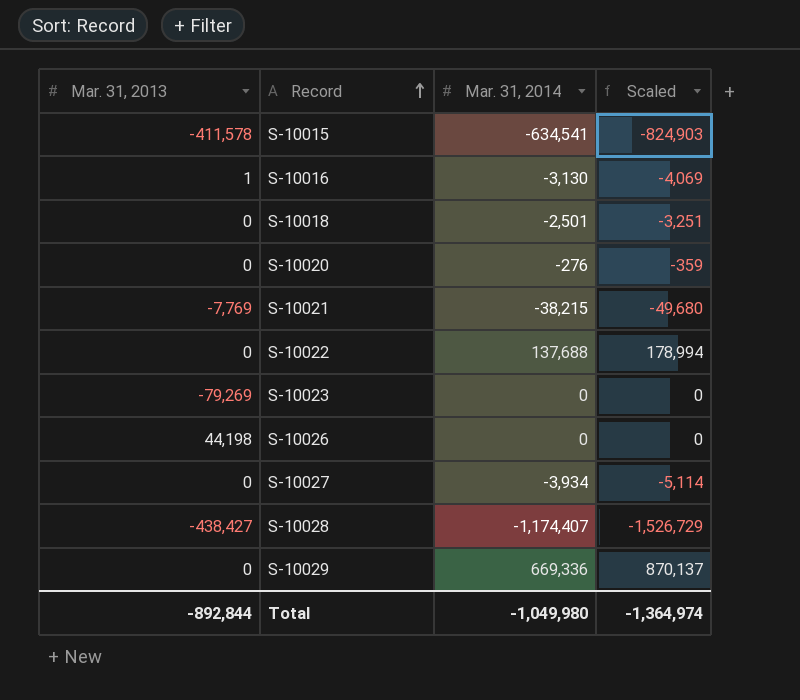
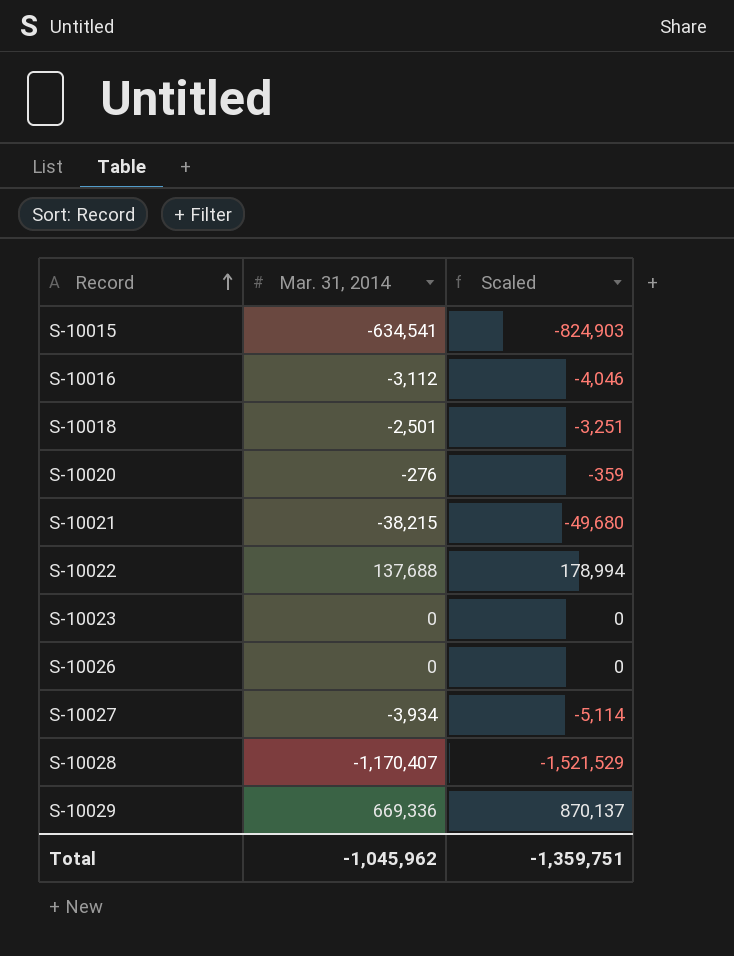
column Mar. 31, 2013 | position: 1 -> none
S-10016 | Mar. 31, 2014: -3,130 -> -3,112
S-10016 | Scaled: -4,069 -> -4,046
S-10028 | Mar. 31, 2014: -1,174,407 -> -1,170,407
S-10028 | Scaled: -1,526,729 -> -1,521,529
Total | Mar. 31, 2014: -1,049,980 -> -1,045,962
Total | Scaled: -1,364,974 -> -1,359,751

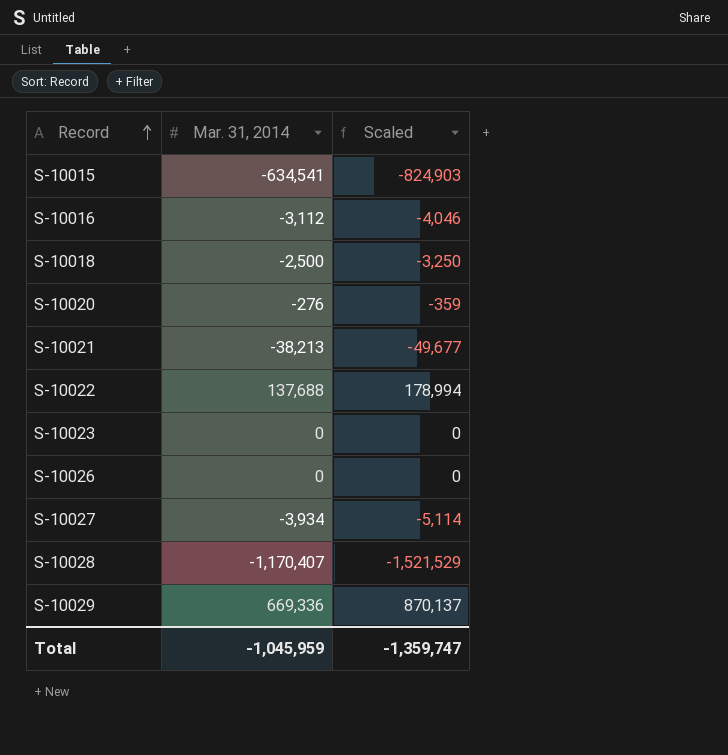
S-10018 | Mar. 31, 2014: -2,501 -> -2,500
S-10018 | Scaled: -3,251 -> -3,250
S-10021 | Mar. 31, 2014: -38,215 -> -38,213
S-10021 | Scaled: -49,680 -> -49,677
Total | Mar. 31, 2014: -1,045,962 -> -1,045,959
Total | Scaled: -1,359,751 -> -1,359,747

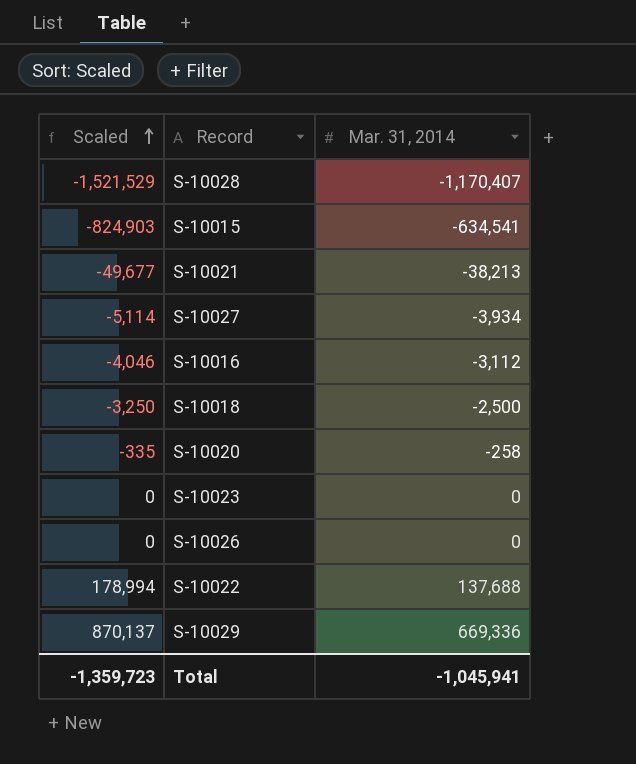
row order: Record ascending -> Scaled ascending
column Scaled | position: 3 -> 1
S-10020 | Scaled: -359 -> -335
S-10020 | Mar. 31, 2014: -276 -> -258
Total | Scaled: -1,359,747 -> -1,359,723
Total | Mar. 31, 2014: -1,045,959 -> -1,045,941

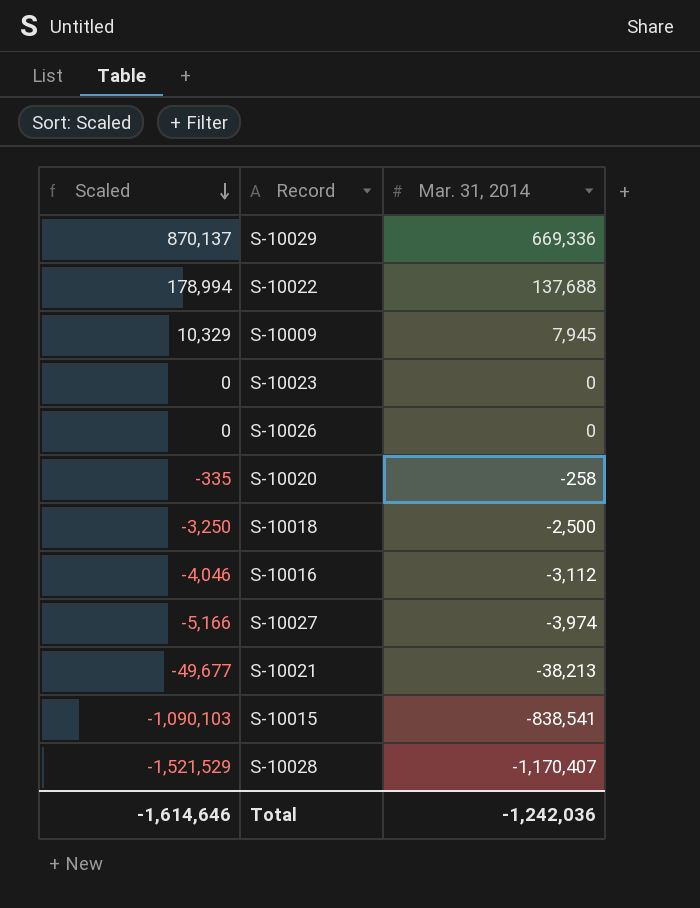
row order: Scaled ascending -> Scaled descending
row S-10009: none -> 10,329 | 7,945
S-10027 | Scaled: -5,114 -> -5,166
S-10027 | Mar. 31, 2014: -3,934 -> -3,974
S-10015 | Scaled: -824,903 -> -1,090,103
S-10015 | Mar. 31, 2014: -634,541 -> -838,541
Total | Scaled: -1,359,723 -> -1,614,646
Total | Mar. 31, 2014: -1,045,941 -> -1,242,036

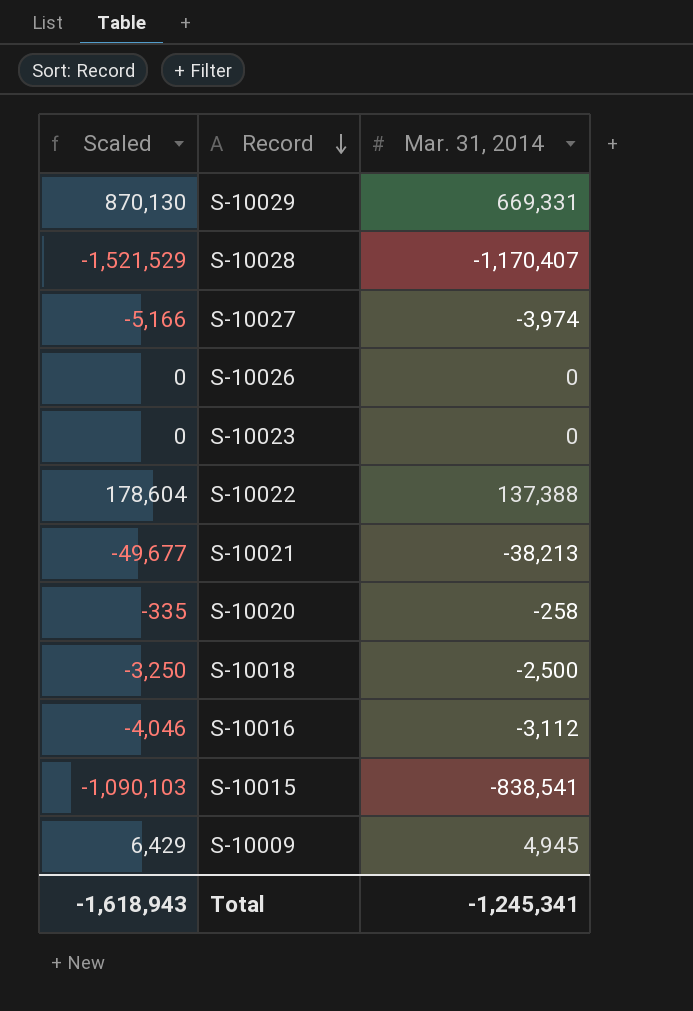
row order: Scaled descending -> Record descending
S-10029 | Scaled: 870,137 -> 870,130
S-10029 | Mar. 31, 2014: 669,336 -> 669,331
S-10022 | Scaled: 178,994 -> 178,604
S-10022 | Mar. 31, 2014: 137,688 -> 137,388
S-10009 | Scaled: 10,329 -> 6,429
S-10009 | Mar. 31, 2014: 7,945 -> 4,945
Total | Scaled: -1,614,646 -> -1,618,943
Total | Mar. 31, 2014: -1,242,036 -> -1,245,341

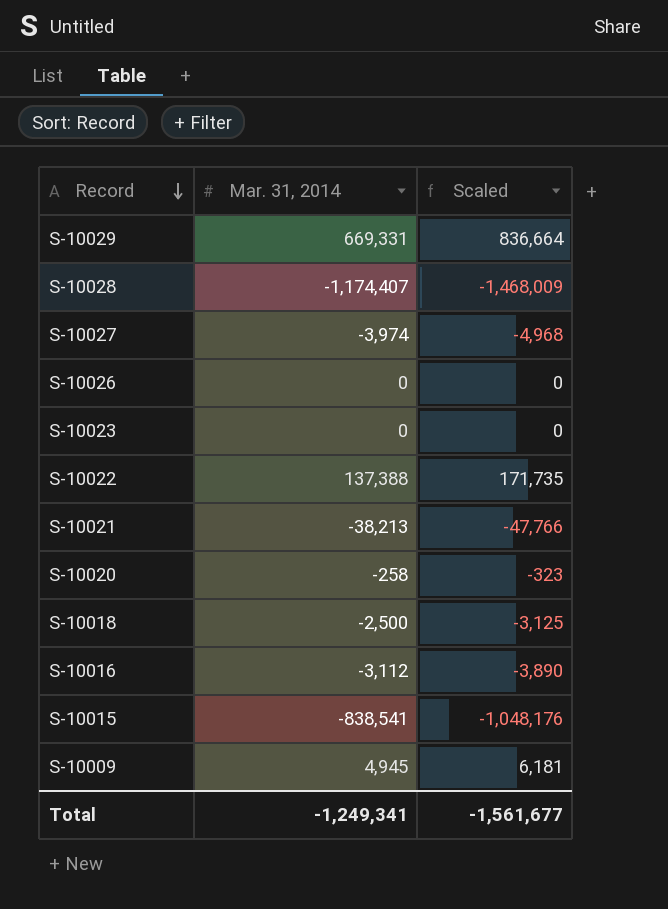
column Scaled | formula: [Mar. 31, 2014] * 1.3 -> [Mar. 31, 2014] * 1.25
column Scaled | position: 1 -> 3
S-10028 | Mar. 31, 2014: -1,170,407 -> -1,174,407
Total | Mar. 31, 2014: -1,245,341 -> -1,249,341
Total | Scaled: -1,618,943 -> -1,561,677

